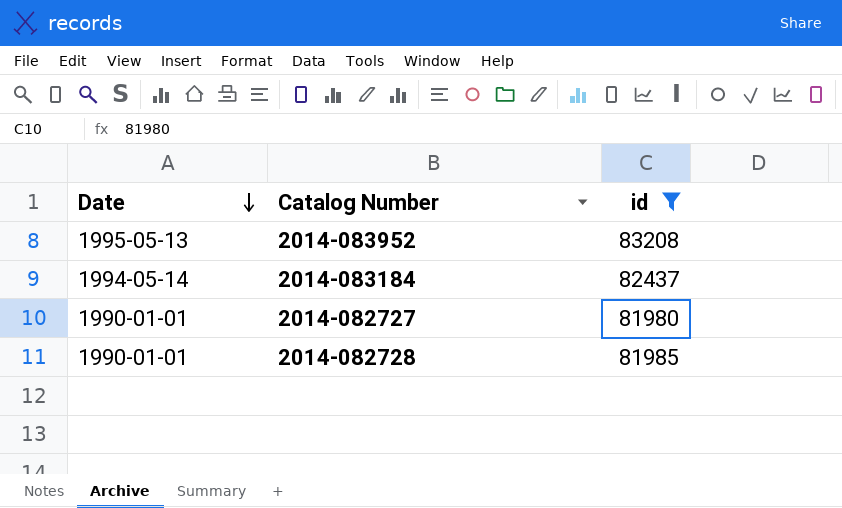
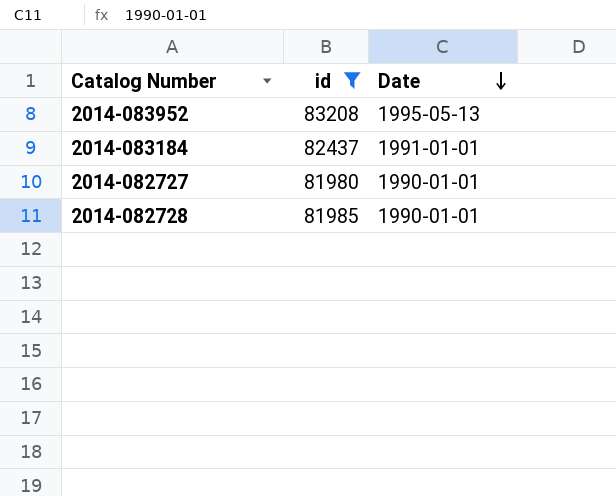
column Date | position: 1 -> 3
2014-083184 | Date: 1994-05-14 -> 1991-01-01

